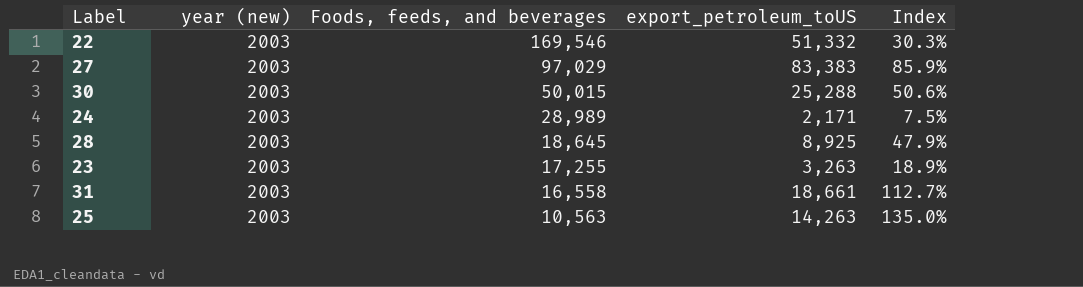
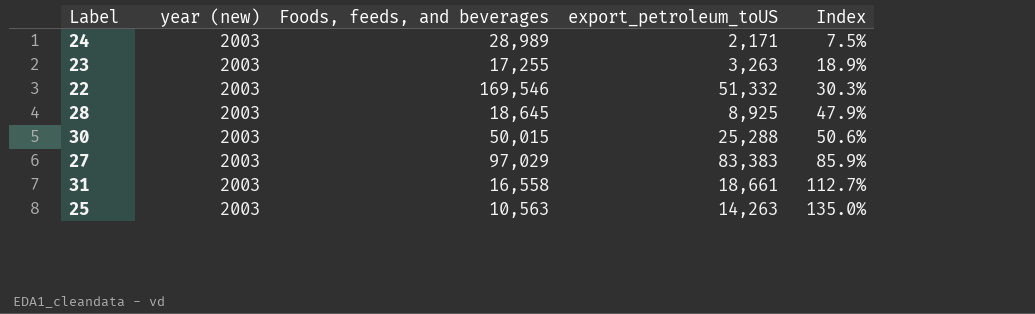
row order: Foods, feeds, and beverages descending -> Index ascending

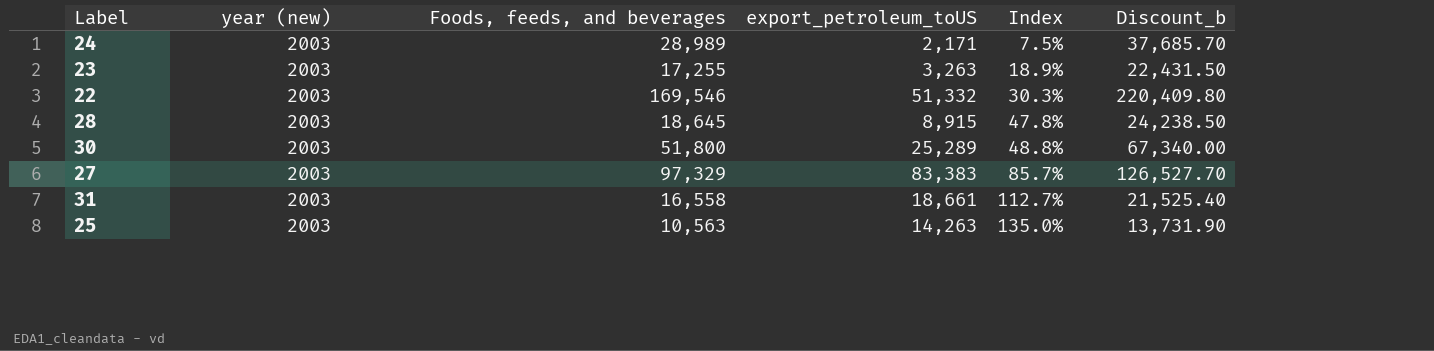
column Discount_b | formula: none -> [Foods, feeds, and beverages] * 1.3
28 | export_petroleum_toUS: 8,925 -> 8,915
28 | Index: 47.9% -> 47.8%
30 | Foods, feeds, and beverages: 50,015 -> 51,800
30 | export_petroleum_toUS: 25,288 -> 25,289
30 | Index: 50.6% -> 48.8%
27 | Foods, feeds, and beverages: 97,029 -> 97,329
27 | Index: 85.9% -> 85.7%

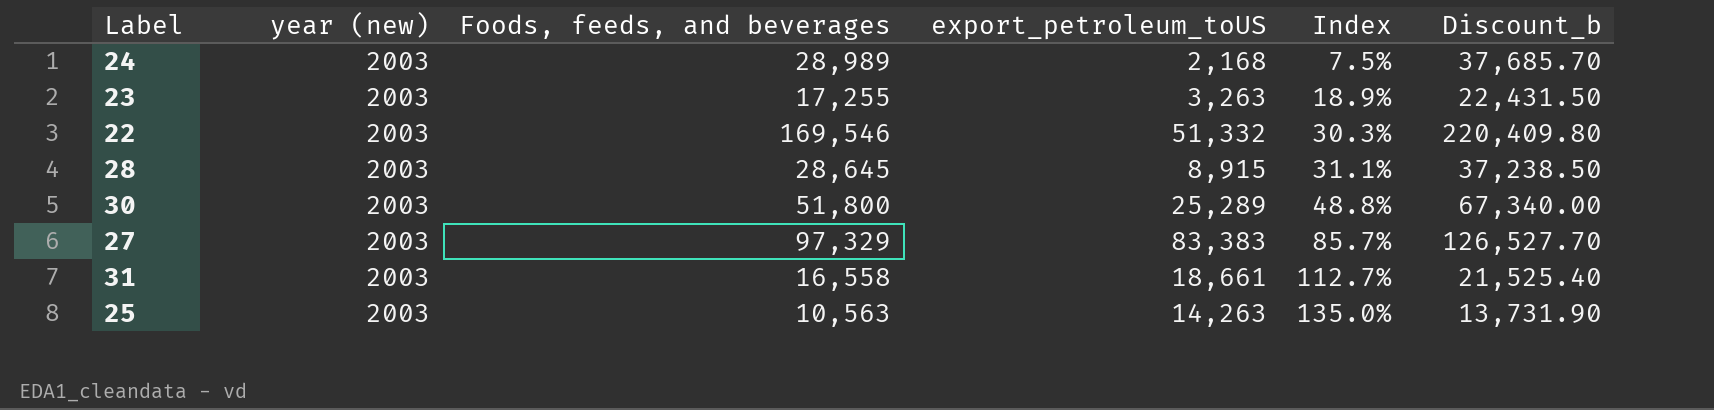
24 | export_petroleum_toUS: 2,171 -> 2,168
28 | Foods, feeds, and beverages: 18,645 -> 28,645
28 | Index: 47.8% -> 31.1%
28 | Discount_b: 24,238.50 -> 37,238.50

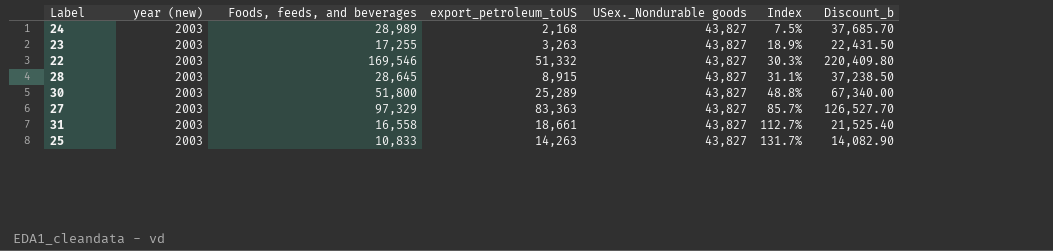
column USex._Nondurable goods | position: none -> 5
27 | export_petroleum_toUS: 83,383 -> 83,363
25 | Foods, feeds, and beverages: 10,563 -> 10,833
25 | Index: 135.0% -> 131.7%
25 | Discount_b: 13,731.90 -> 14,082.90

